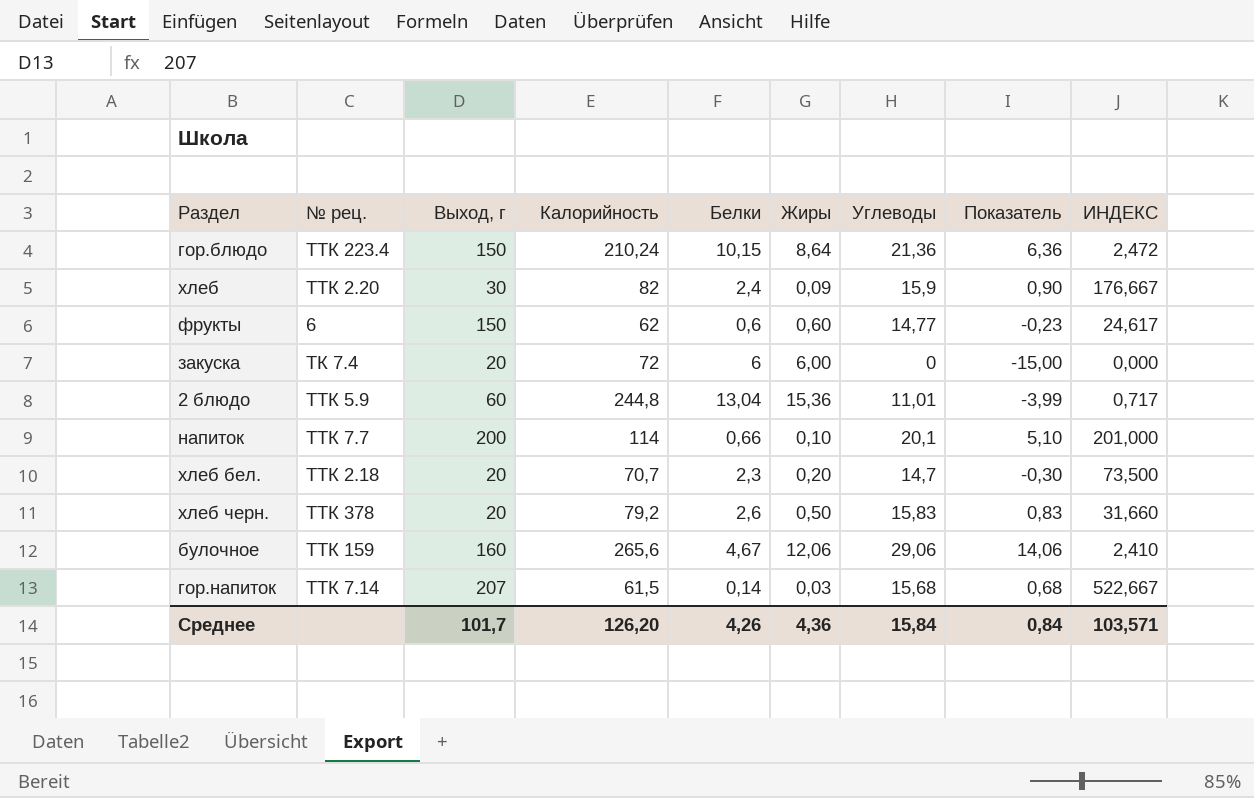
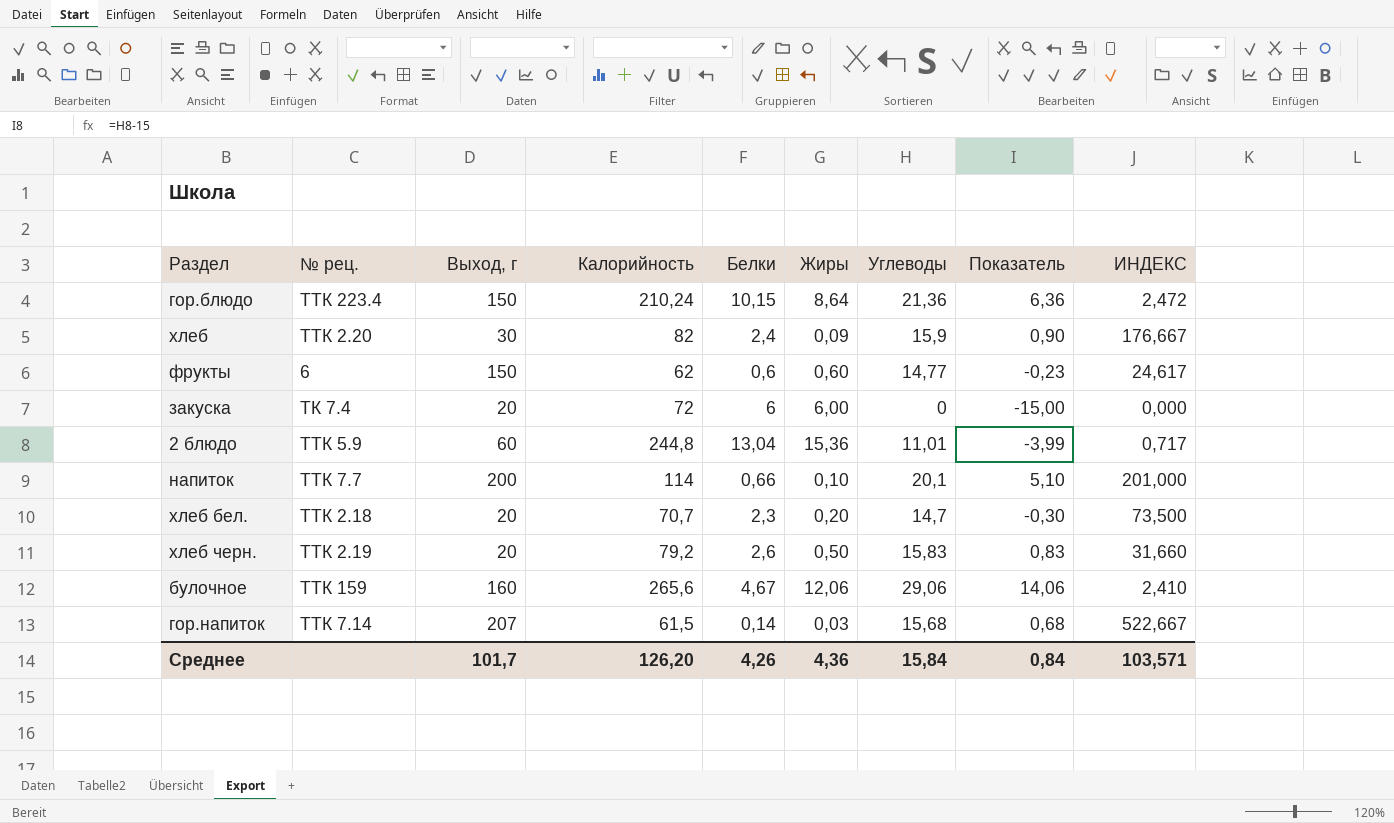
хлеб черн. | № рец.: ТТК 378 -> ТТК 2.19

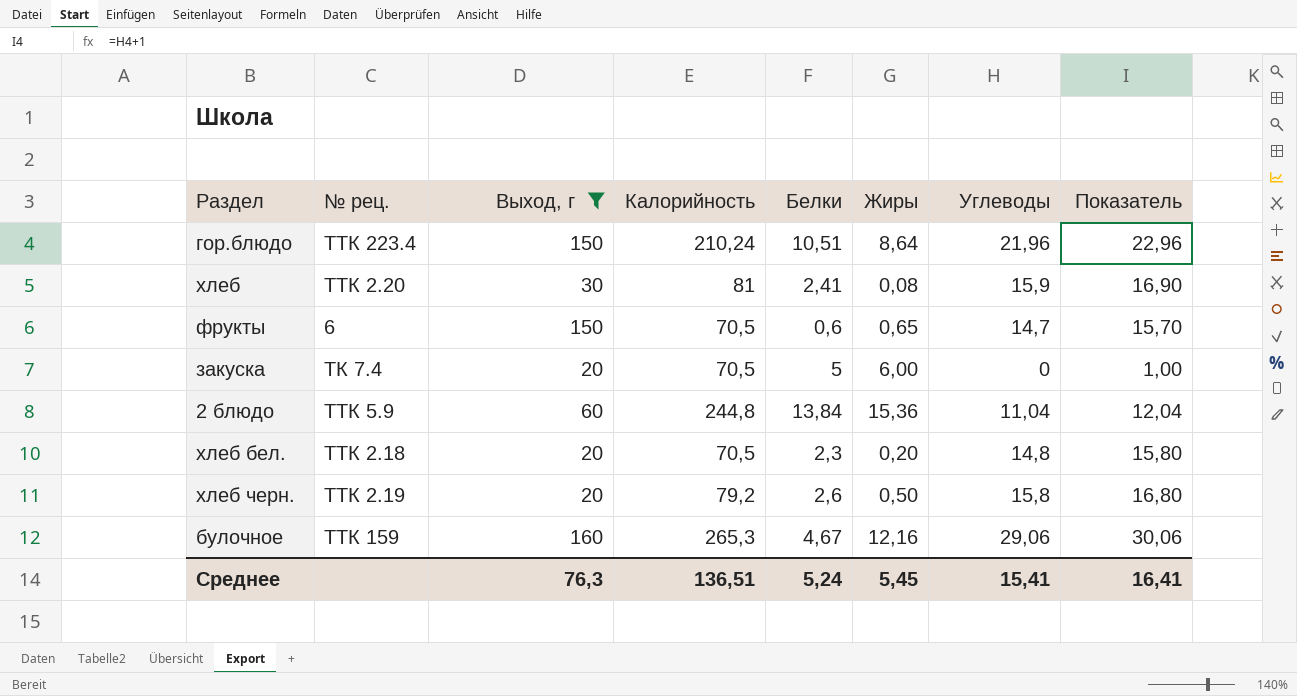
filter: none -> Выход, г <= 160
column ИНДЕКС | formula: [Углеводы] / [Жиры] -> none
column Показатель | formula: [Углеводы] - 15 -> [Углеводы] + 1
гор.блюдо | Белки: 10,15 -> 10,51
гор.блюдо | Углеводы: 21,36 -> 21,96
хлеб | Калорийность: 82 -> 81
хлеб | Белки: 2,4 -> 2,41
хлеб | Жиры: 0,09 -> 0,08
фрукты | Калорийность: 62 -> 70,5
фрукты | Жиры: 0,60 -> 0,65
фрукты | Углеводы: 14,77 -> 14,7
закуска | Калорийность: 72 -> 70,5
закуска | Белки: 6 -> 5
2 блюдо | Белки: 13,04 -> 13,84
2 блюдо | Углеводы: 11,01 -> 11,04
хлеб бел. | Калорийность: 70,7 -> 70,5
хлеб бел. | Углеводы: 14,7 -> 14,8
хлеб черн. | Углеводы: 15,83 -> 15,8
булочное | Калорийность: 265,6 -> 265,3
булочное | Жиры: 12,06 -> 12,16
Среднее | Выход, г: 101,7 -> 76,3
Среднее | Калорийность: 126,20 -> 136,51
Среднее | Белки: 4,26 -> 5,24
Среднее | Жиры: 4,36 -> 5,45
Среднее | Углеводы: 15,84 -> 15,41
Среднее | Показатель: 0,84 -> 16,41

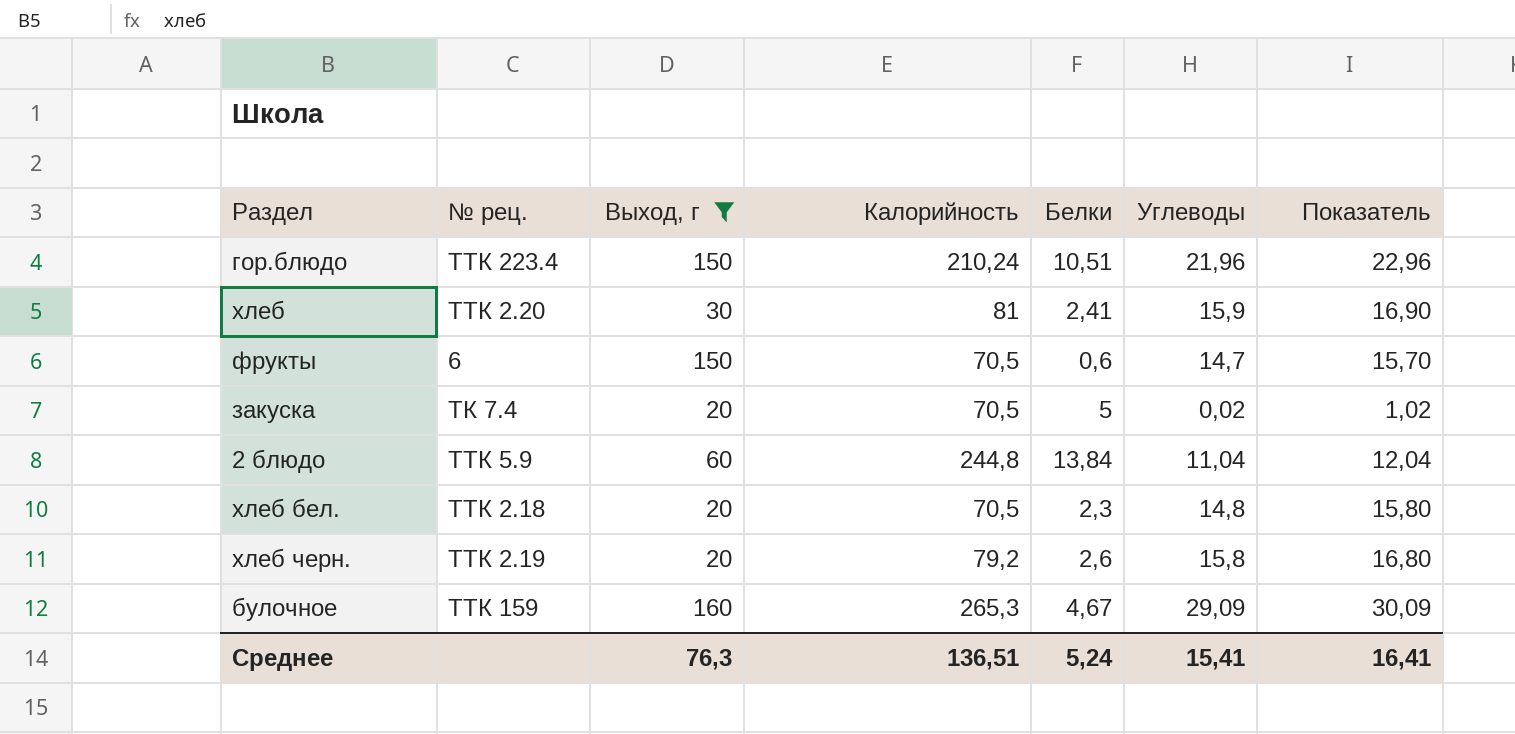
column Жиры | position: 6 -> none
закуска | Углеводы: 0 -> 0,02
закуска | Показатель: 1,00 -> 1,02
булочное | Углеводы: 29,06 -> 29,09
булочное | Показатель: 30,06 -> 30,09

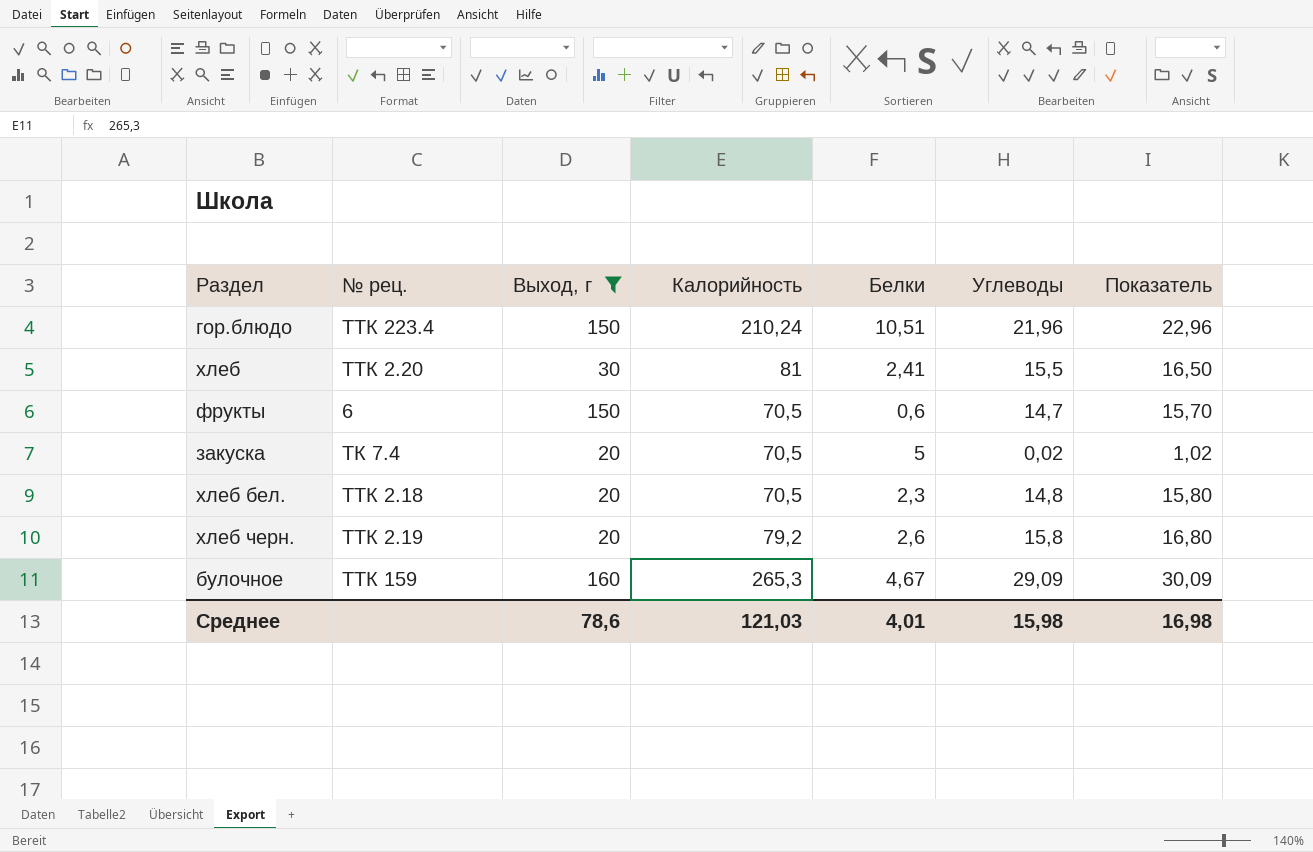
row 2 блюдо: ТТК 5.9 | 60 | 244,8 | 13,84 | 11,04 | 12,04 -> none
хлеб | Углеводы: 15,9 -> 15,5
хлеб | Показатель: 16,90 -> 16,50
Среднее | Выход, г: 76,3 -> 78,6
Среднее | Калорийность: 136,51 -> 121,03
Среднее | Белки: 5,24 -> 4,01
Среднее | Углеводы: 15,41 -> 15,98
Среднее | Показатель: 16,41 -> 16,98

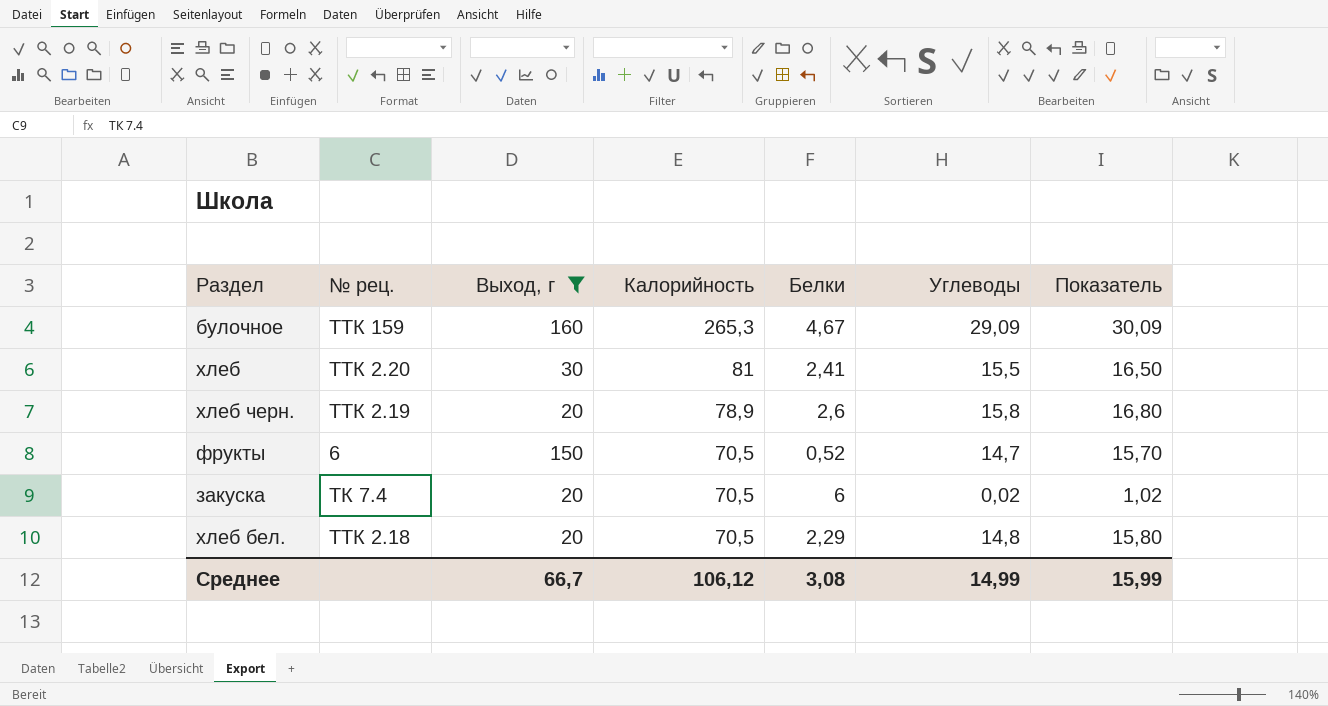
row order: none -> Калорийность descending
row гор.блюдо: ТТК 223.4 | 150 | 210,24 | 10,51 | 21,96 | 22,96 -> none
хлеб черн. | Калорийность: 79,2 -> 78,9
фрукты | Белки: 0,6 -> 0,52
закуска | Белки: 5 -> 6
хлеб бел. | Белки: 2,3 -> 2,29
Среднее | Выход, г: 78,6 -> 66,7
Среднее | Калорийность: 121,03 -> 106,12
Среднее | Белки: 4,01 -> 3,08
Среднее | Углеводы: 15,98 -> 14,99
Среднее | Показатель: 16,98 -> 15,99

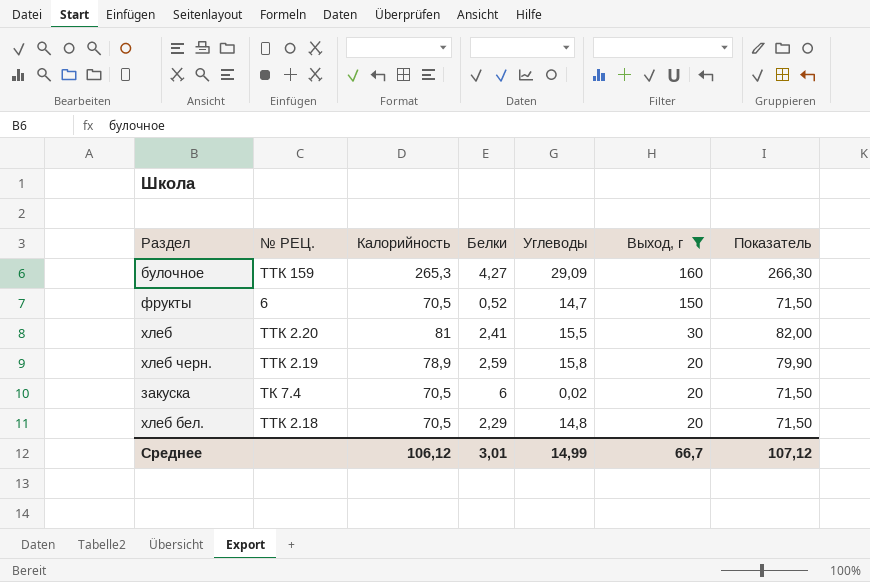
row order: Калорийность descending -> Выход, г descending
column name: № рец. -> № РЕЦ.
column Выход, г | position: 3 -> 6
column Показатель | formula: [Углеводы] + 1 -> [Калорийность] + 1
булочное | Белки: 4,67 -> 4,27
хлеб черн. | Белки: 2,6 -> 2,59
Среднее | Белки: 3,08 -> 3,01
Среднее | Показатель: 15,99 -> 107,12

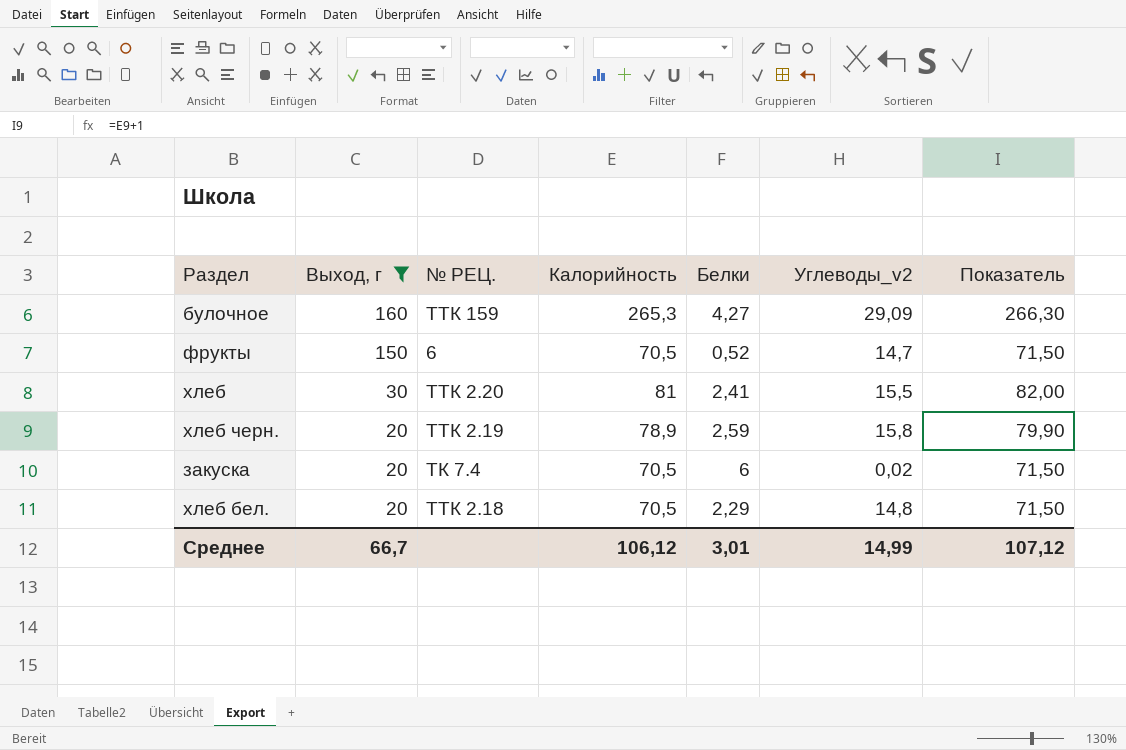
column Выход, г | position: 6 -> 2
column name: Углеводы -> Углеводы_v2

